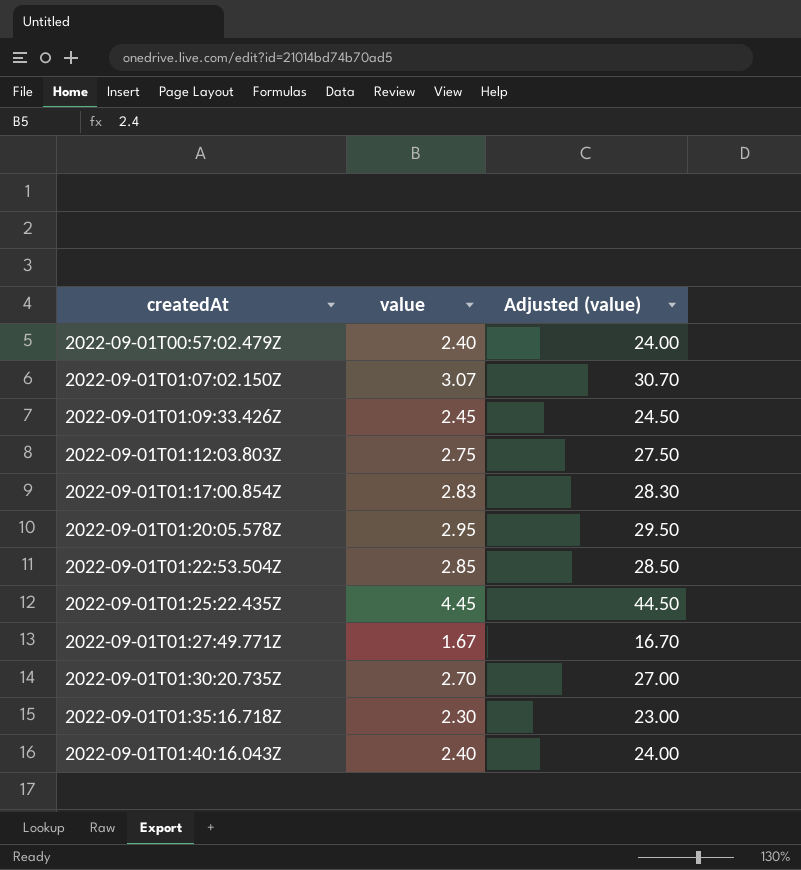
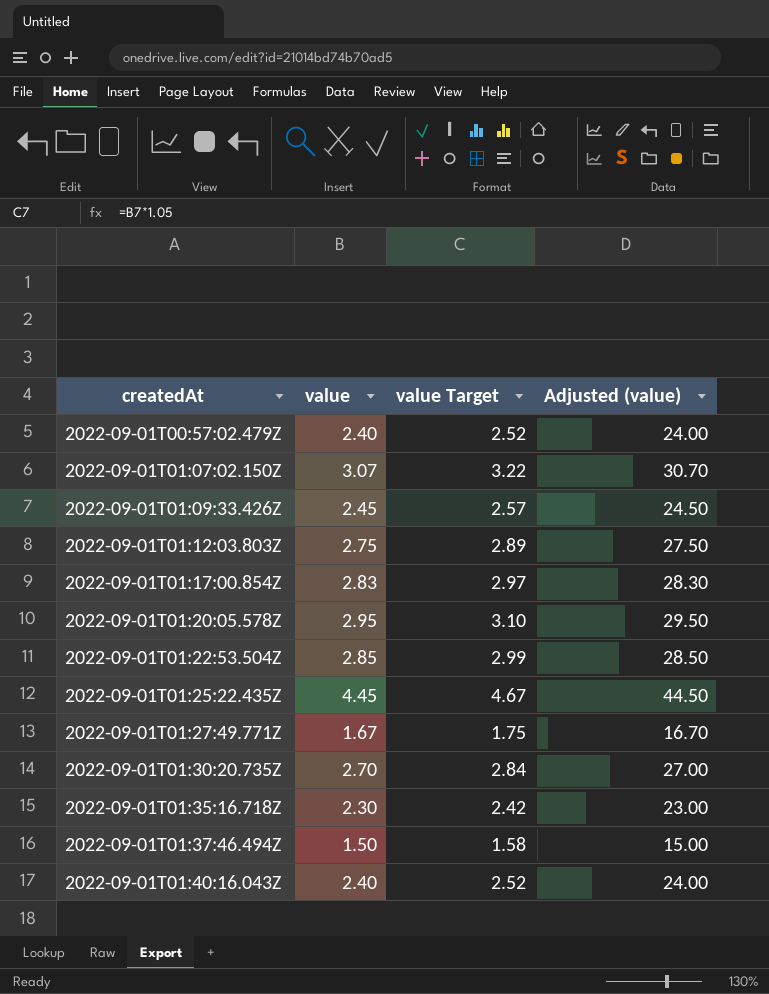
column value Target | formula: none -> [value] * 1.05
row 2022-09-01T01:37:46.494Z: none -> 1.50 | 1.58 | 15.00

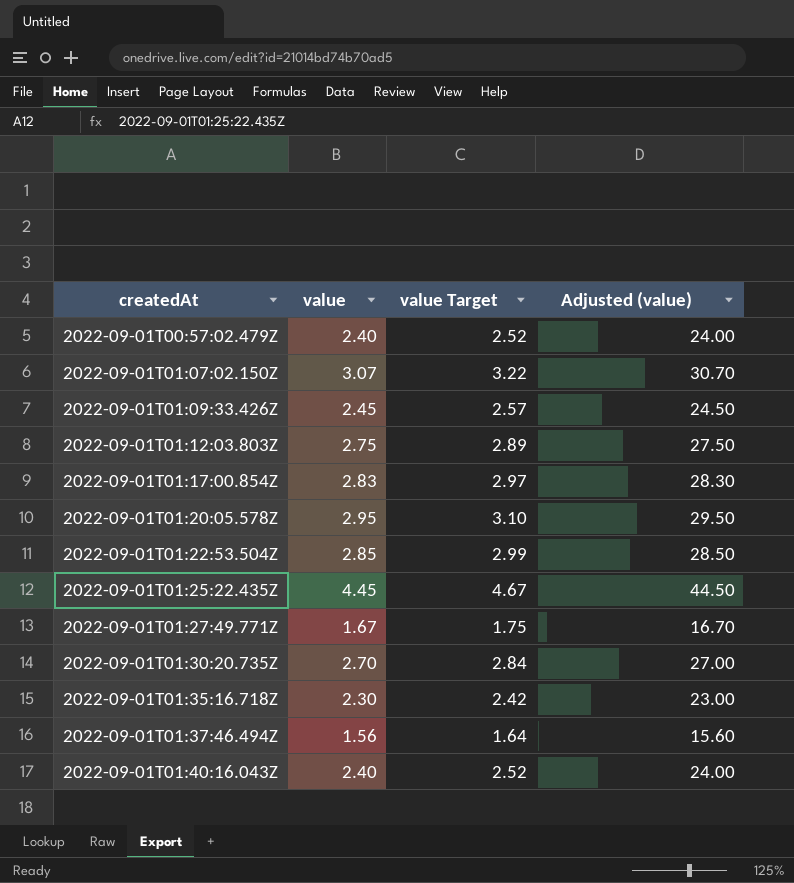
2022-09-01T01:37:46.494Z | value: 1.50 -> 1.56
2022-09-01T01:37:46.494Z | value Target: 1.58 -> 1.64
2022-09-01T01:37:46.494Z | Adjusted (value): 15.00 -> 15.60

